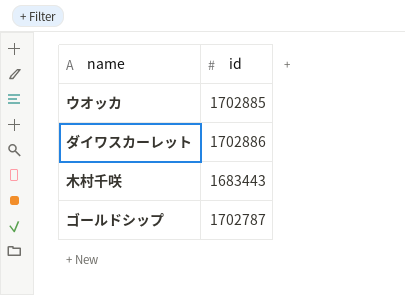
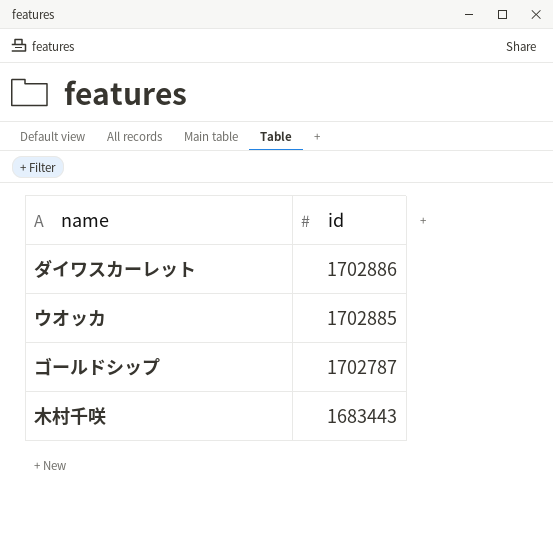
row order: none -> id descending

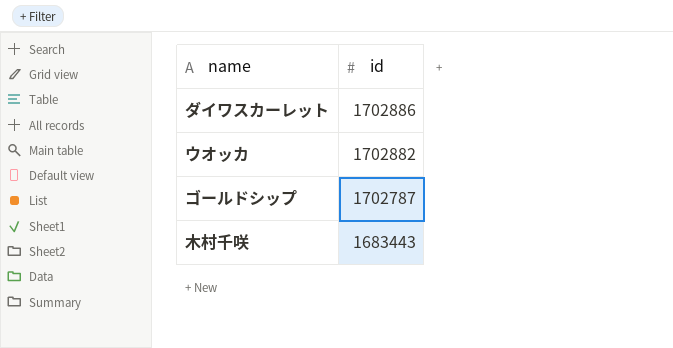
ウオッカ | id: 1702885 -> 1702882

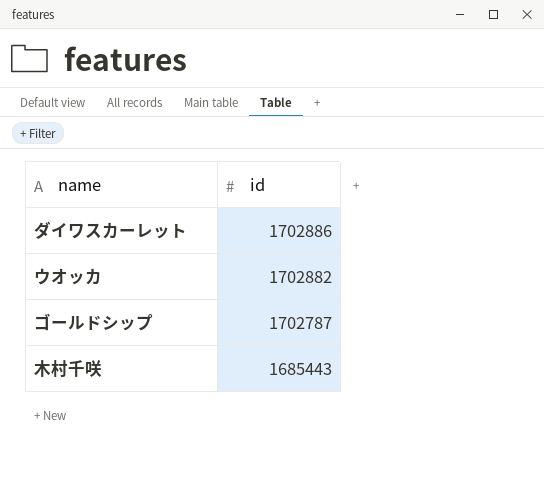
木村千咲 | id: 1683443 -> 1685443

